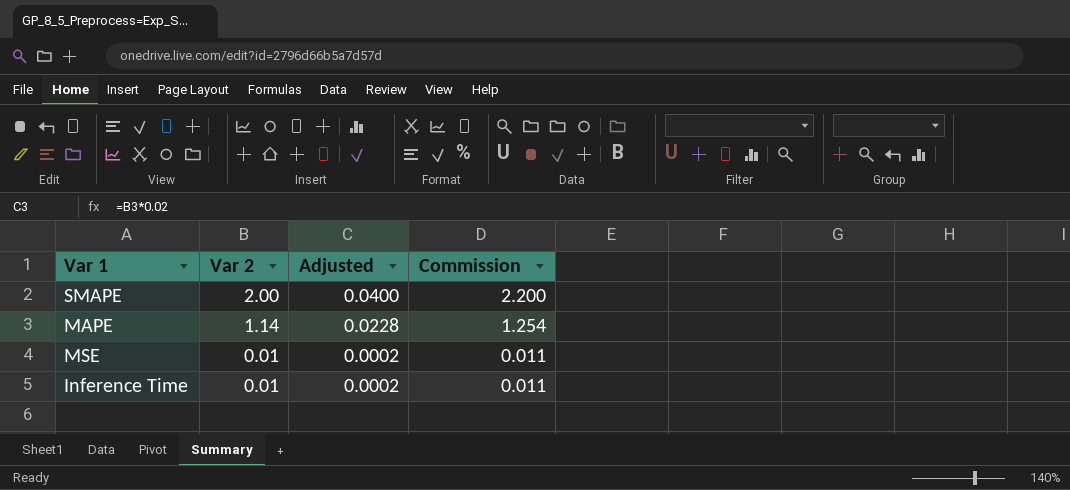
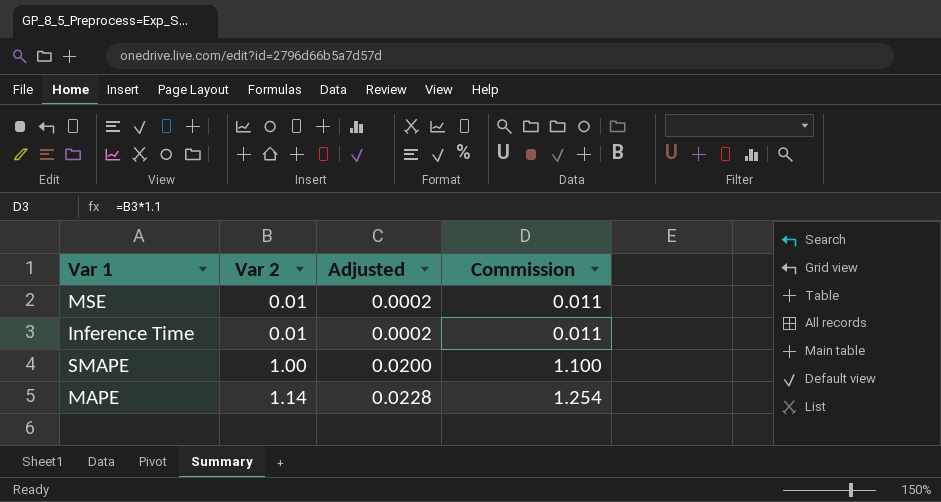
row order: Var 2 descending -> Var 2 ascending
SMAPE | Var 2: 2.00 -> 1.00
SMAPE | Adjusted: 0.0400 -> 0.0200
SMAPE | Commission: 2.200 -> 1.100

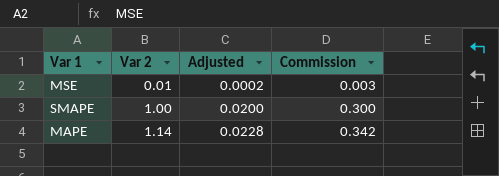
column Commission | formula: [Var 2] * 1.1 -> [Var 2] * 0.3
row Inference Time: 0.01 | 0.0002 | 0.011 -> none

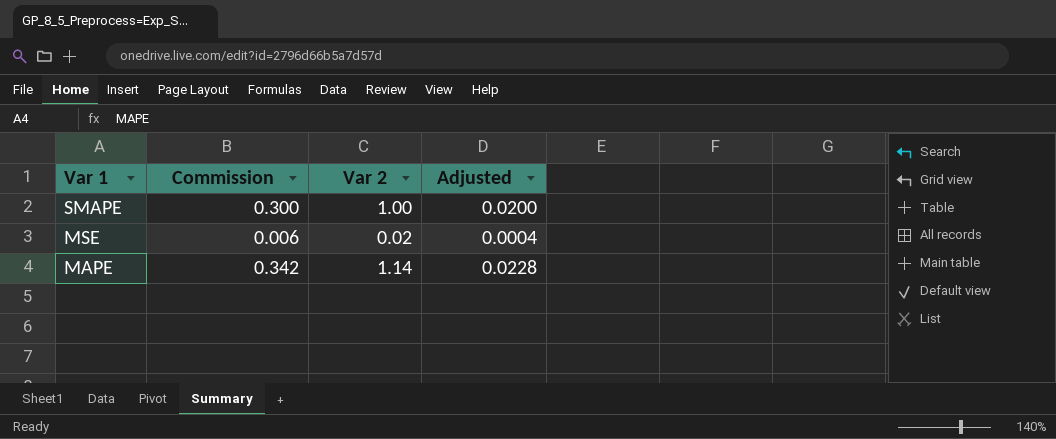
row order: Var 2 ascending -> Var 1 descending
column Commission | position: 4 -> 2
MSE | Commission: 0.003 -> 0.006
MSE | Var 2: 0.01 -> 0.02
MSE | Adjusted: 0.0002 -> 0.0004

